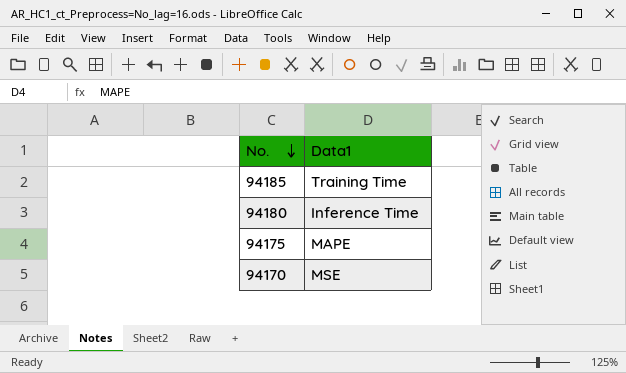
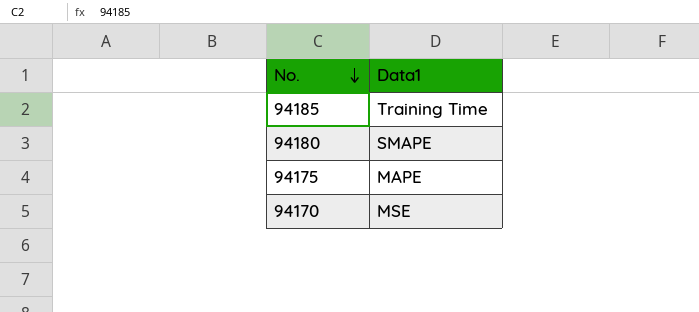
94180 | Data1: Inference Time -> SMAPE

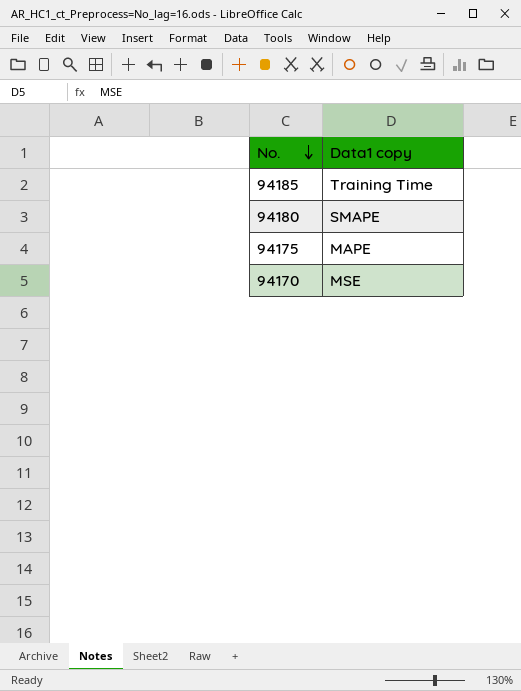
column name: Data1 -> Data1 copy

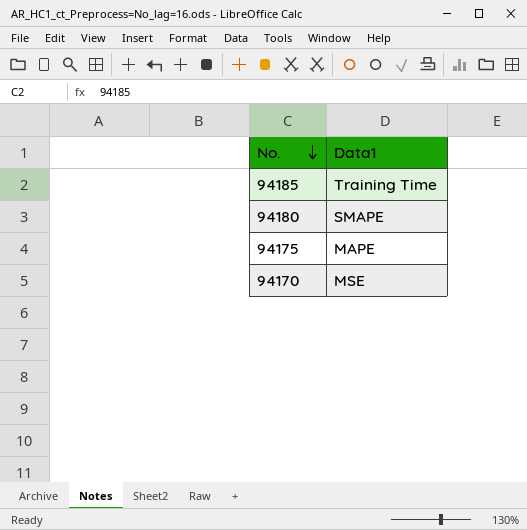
column name: Data1 copy -> Data1

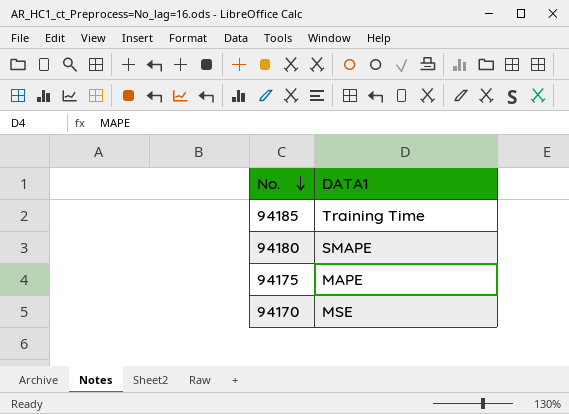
column name: Data1 -> DATA1

